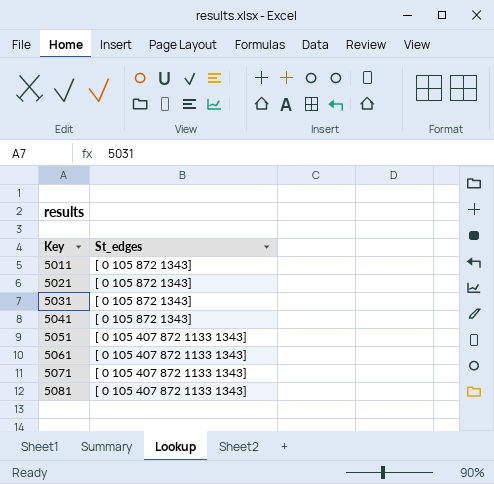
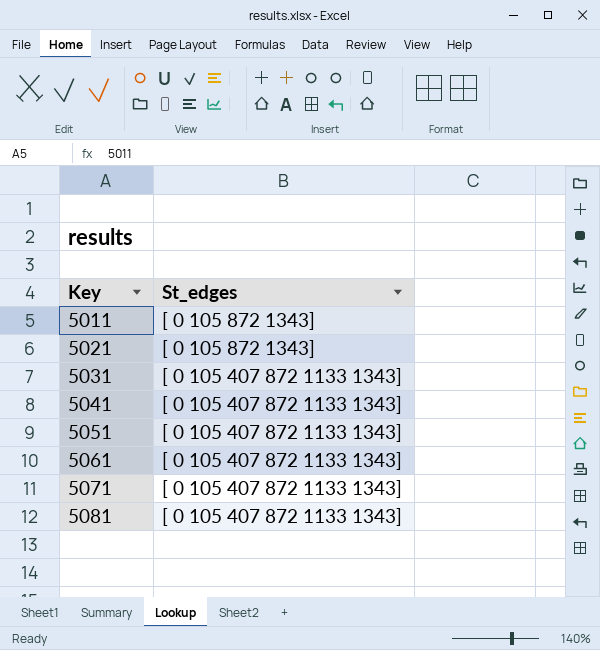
5031 | St_edges: [ 0 105 872 1343] -> [ 0 105 407 872 1133 1343]
5041 | St_edges: [ 0 105 872 1343] -> [ 0 105 407 872 1133 1343]

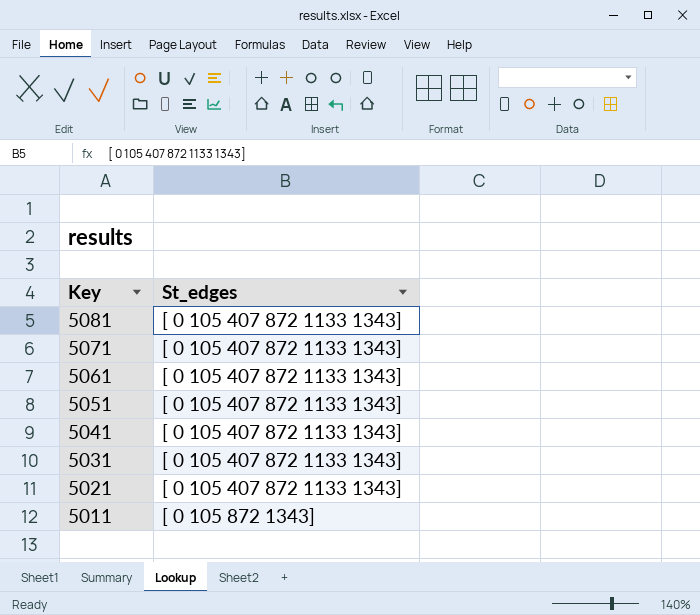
row order: Key ascending -> Key descending
5021 | St_edges: [ 0 105 872 1343] -> [ 0 105 407 872 1133 1343]

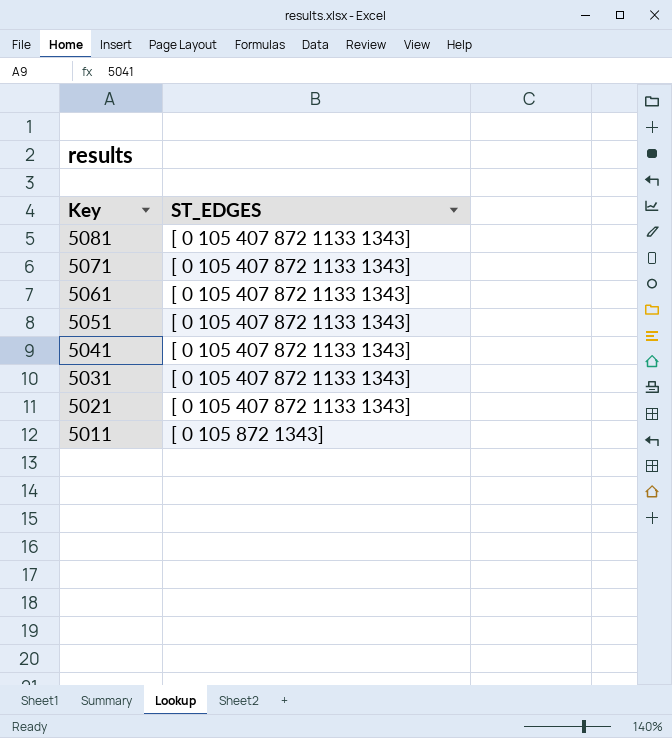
column name: St_edges -> ST_EDGES

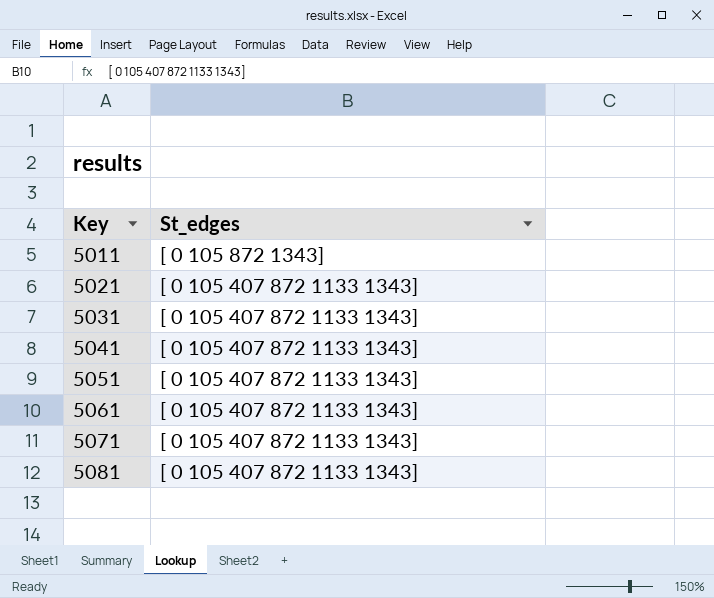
row order: Key descending -> Key ascending
column name: ST_EDGES -> St_edges

